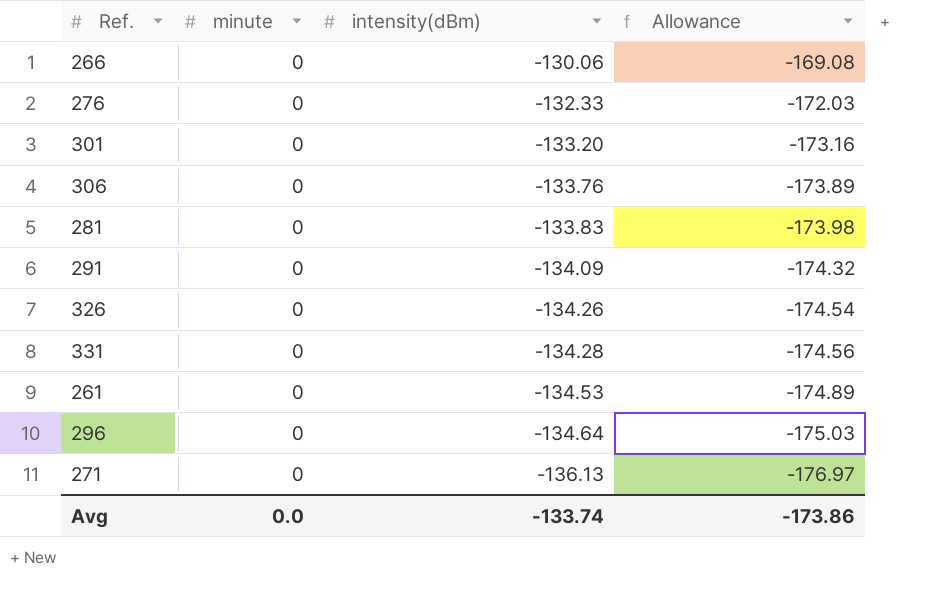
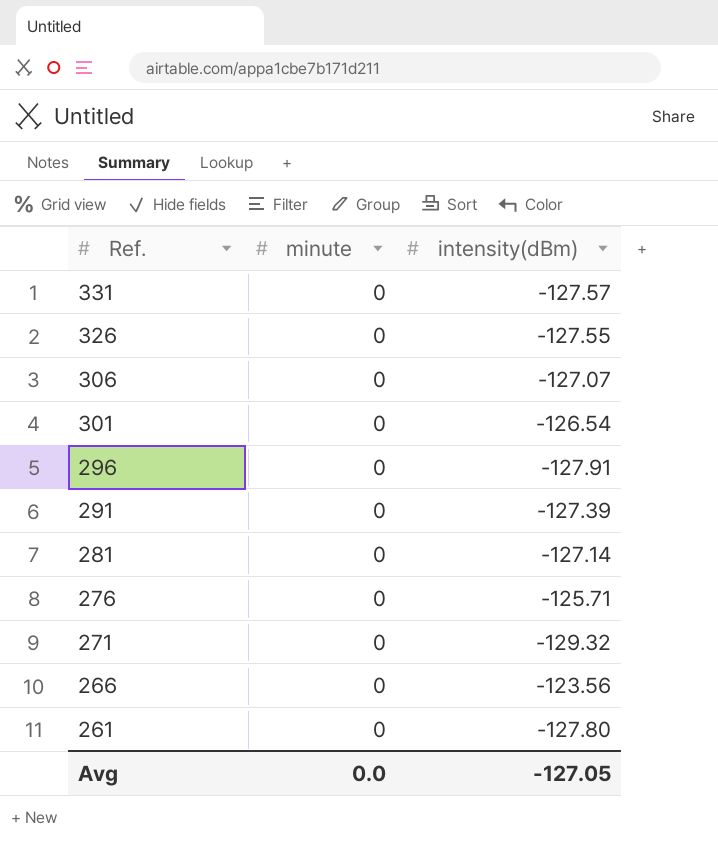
row order: intensity(dBm) descending -> Ref. descending
column Allowance | formula: [intensity(dBm)] * 1.3 -> none
331 | intensity(dBm): -134.28 -> -127.57
326 | intensity(dBm): -134.26 -> -127.55
306 | intensity(dBm): -133.76 -> -127.07
301 | intensity(dBm): -133.20 -> -126.54
296 | intensity(dBm): -134.64 -> -127.91
291 | intensity(dBm): -134.09 -> -127.39
281 | intensity(dBm): -133.83 -> -127.14
276 | intensity(dBm): -132.33 -> -125.71
271 | intensity(dBm): -136.13 -> -129.32
266 | intensity(dBm): -130.06 -> -123.56
261 | intensity(dBm): -134.53 -> -127.80
Avg | intensity(dBm): -133.74 -> -127.05

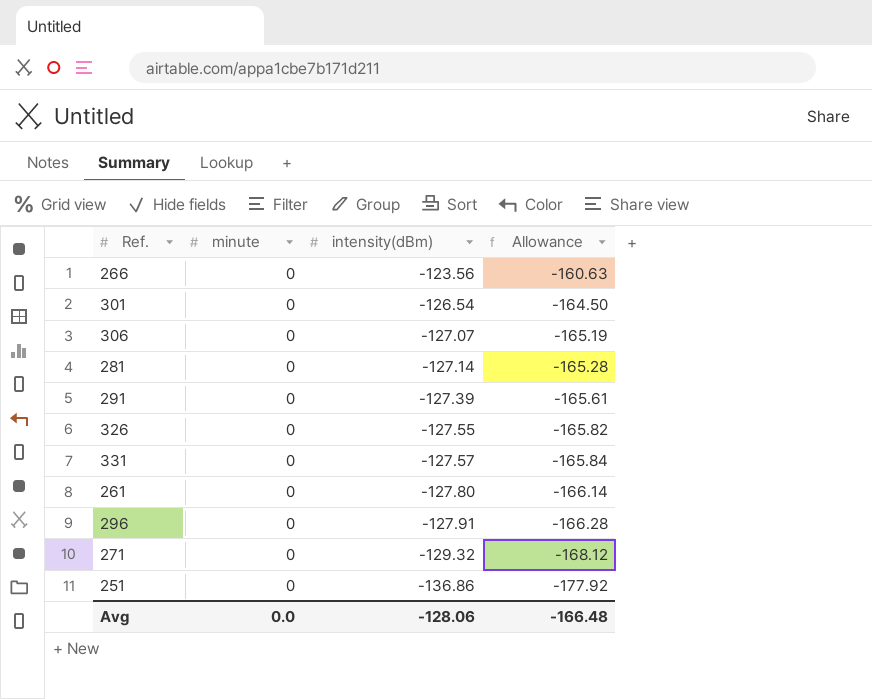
row order: Ref. descending -> intensity(dBm) descending
column Allowance | formula: none -> [intensity(dBm)] * 1.3
row 276: 0 | -125.71 -> none
row 251: none -> 0 | -136.86 | -177.92
Avg | intensity(dBm): -127.05 -> -128.06

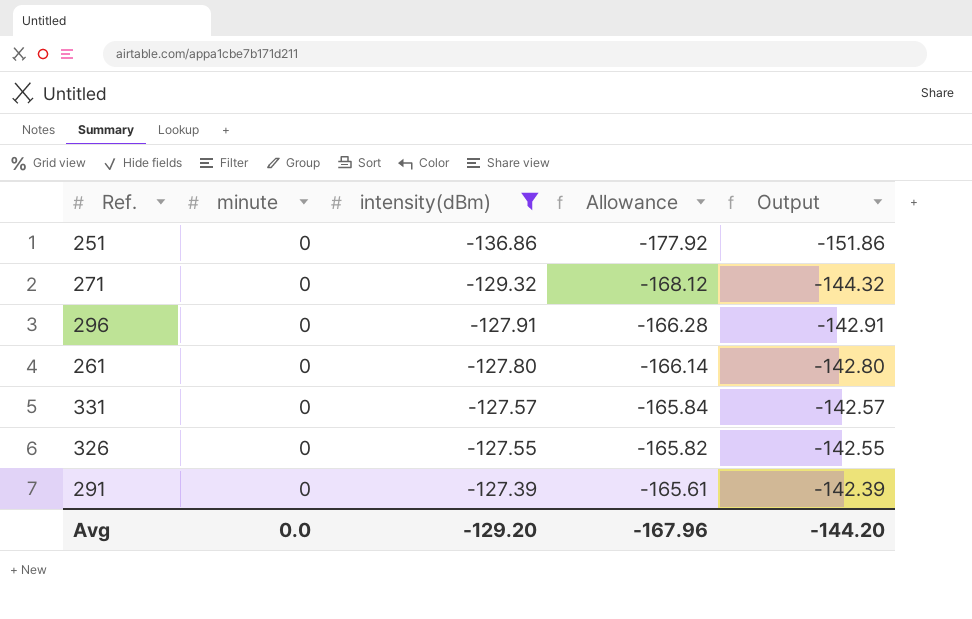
filter: none -> intensity(dBm) <= -127.39
row order: intensity(dBm) descending -> intensity(dBm) ascending
column Output | formula: none -> [intensity(dBm)] - 15
Avg | intensity(dBm): -128.06 -> -129.20
Avg | Allowance: -166.48 -> -167.96

